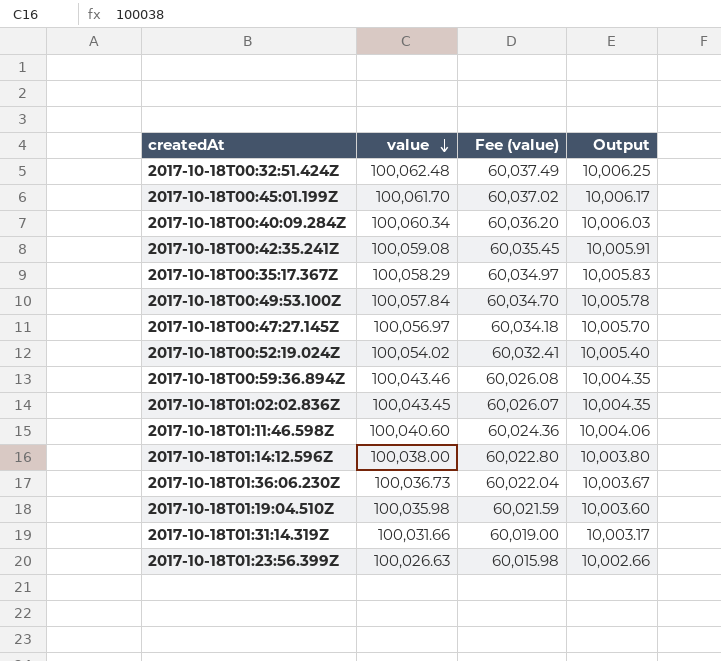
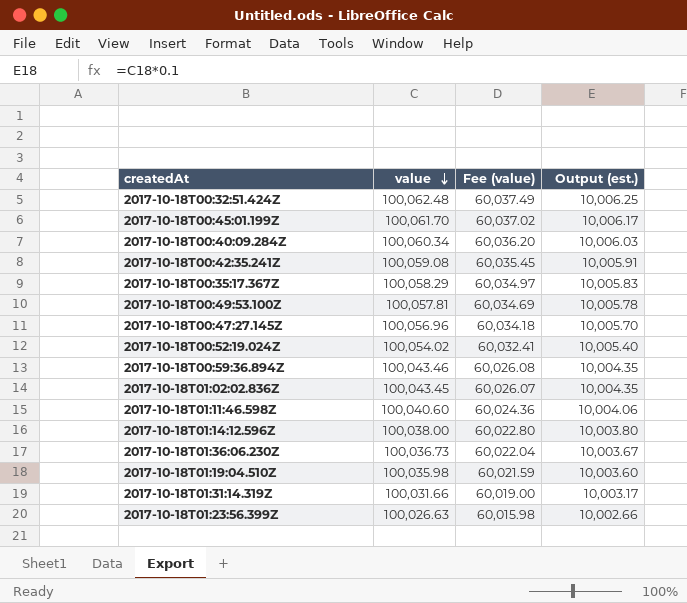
column name: Output -> Output (est.)
2017-10-18T00:49:53.100Z | value: 100,057.84 -> 100,057.81
2017-10-18T00:49:53.100Z | Fee (value): 60,034.70 -> 60,034.69
2017-10-18T00:47:27.145Z | value: 100,056.97 -> 100,056.96

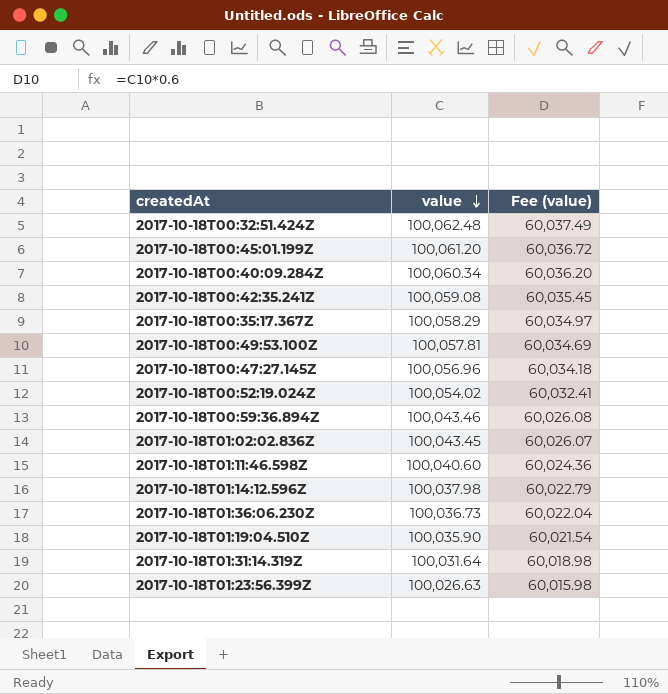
column Output (est.) | formula: [value] * 0.1 -> none
2017-10-18T00:45:01.199Z | value: 100,061.70 -> 100,061.20
2017-10-18T00:45:01.199Z | Fee (value): 60,037.02 -> 60,036.72
2017-10-18T01:14:12.596Z | value: 100,038.00 -> 100,037.98
2017-10-18T01:14:12.596Z | Fee (value): 60,022.80 -> 60,022.79
2017-10-18T01:19:04.510Z | value: 100,035.98 -> 100,035.90
2017-10-18T01:19:04.510Z | Fee (value): 60,021.59 -> 60,021.54
2017-10-18T01:31:14.319Z | value: 100,031.66 -> 100,031.64
2017-10-18T01:31:14.319Z | Fee (value): 60,019.00 -> 60,018.98

